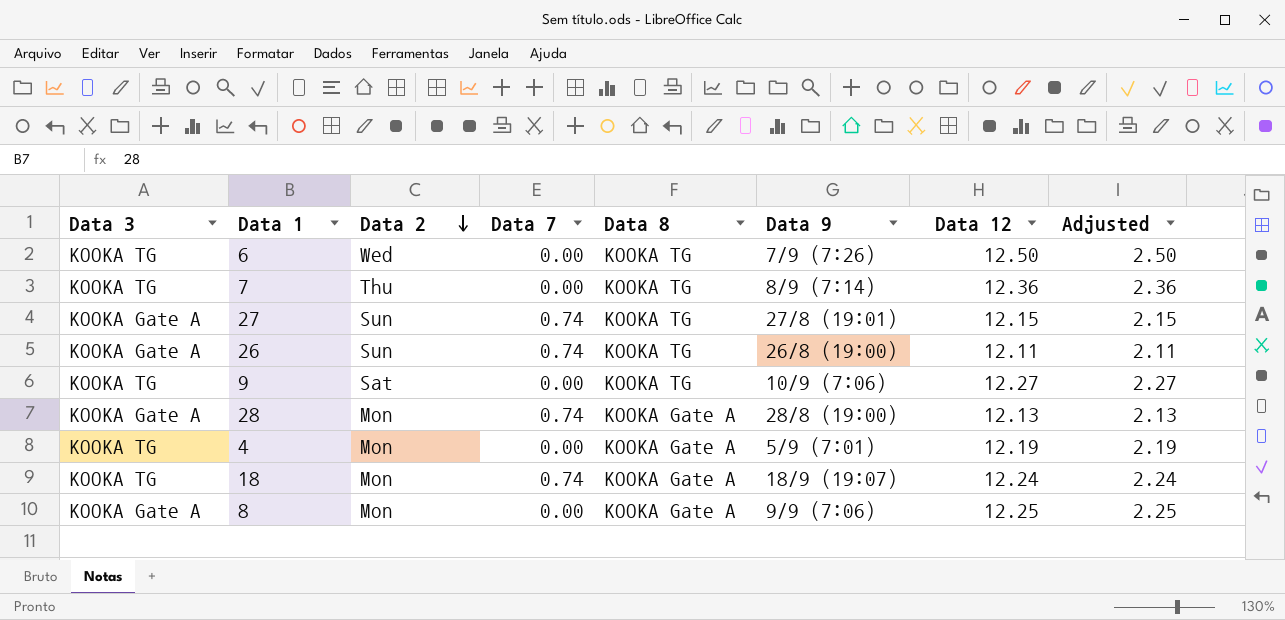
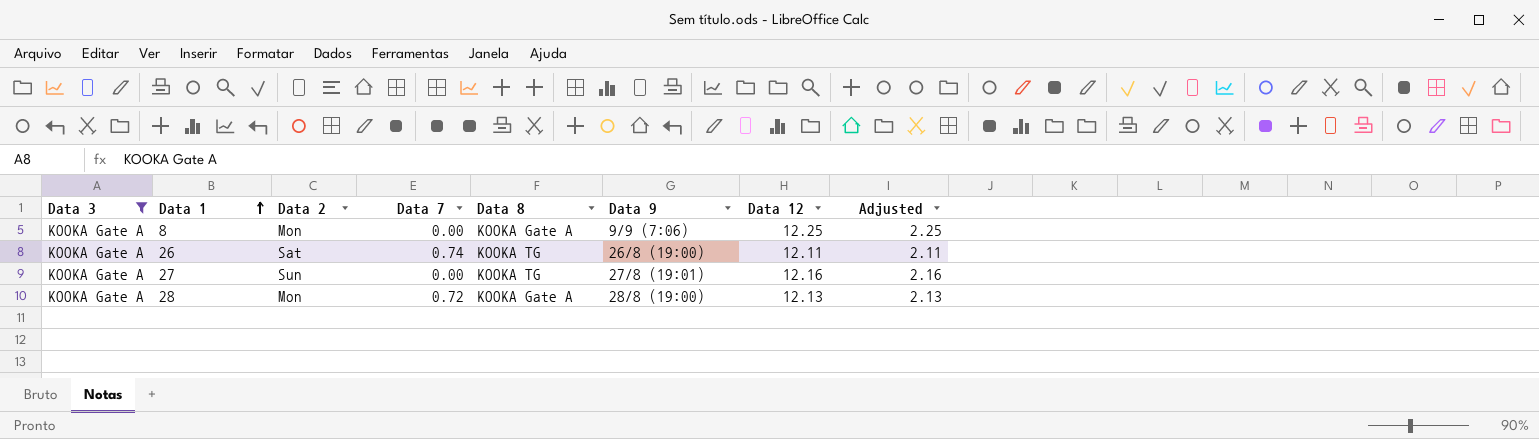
filter: none -> Data 3 = KOOKA Gate A
row order: Data 2 descending -> Data 1 ascending
26 | Data 2: Sun -> Sat
27 | Data 7: 0.74 -> 0.00
27 | Data 12: 12.15 -> 12.16
27 | Adjusted: 2.15 -> 2.16
28 | Data 7: 0.74 -> 0.72

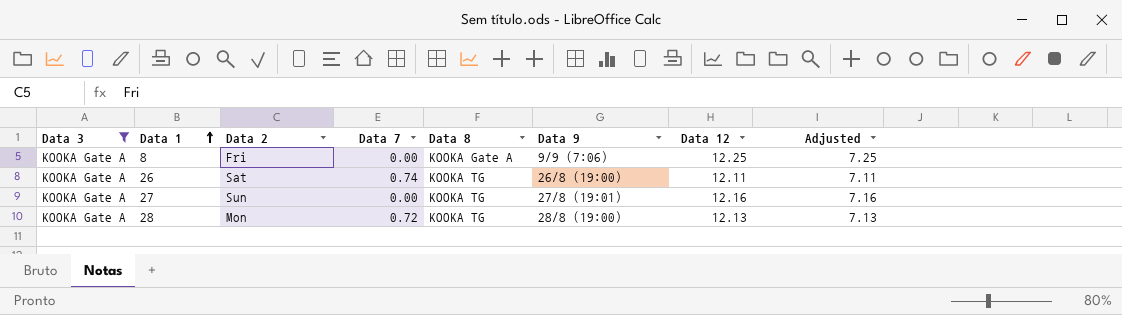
column Adjusted | formula: [Data 12] - 10 -> [Data 12] - 5
8 | Data 2: Mon -> Fri
28 | Data 8: KOOKA Gate A -> KOOKA TG

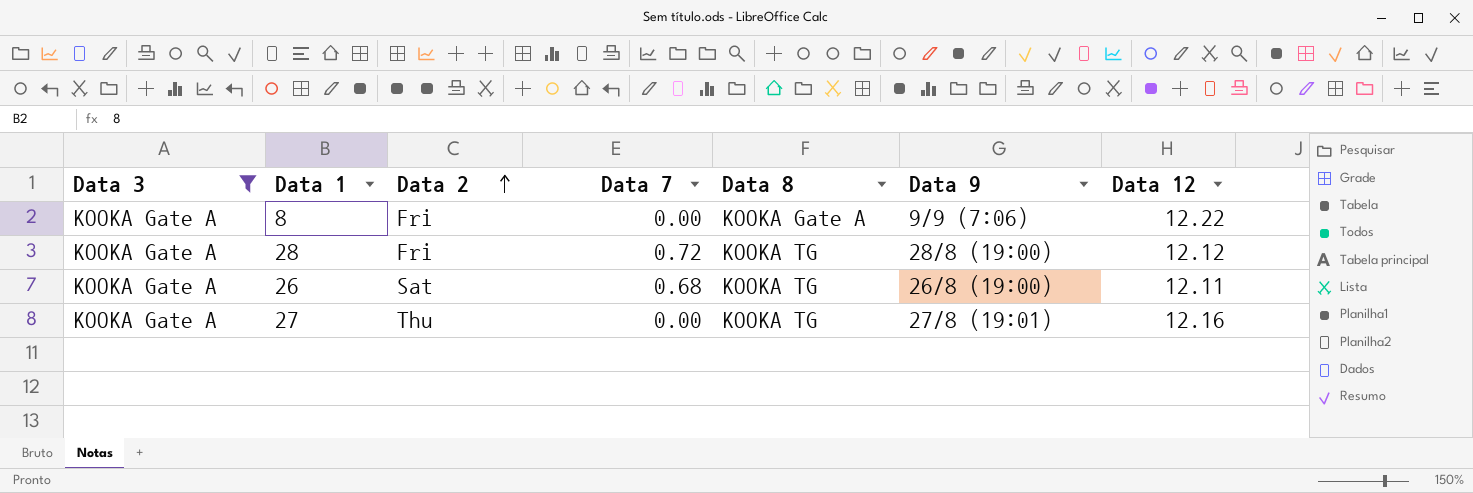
row order: Data 1 ascending -> Data 2 ascending
column Adjusted | formula: [Data 12] - 5 -> none
8 | Data 12: 12.25 -> 12.22
28 | Data 2: Mon -> Fri
28 | Data 12: 12.13 -> 12.12
26 | Data 7: 0.74 -> 0.68
27 | Data 2: Sun -> Thu

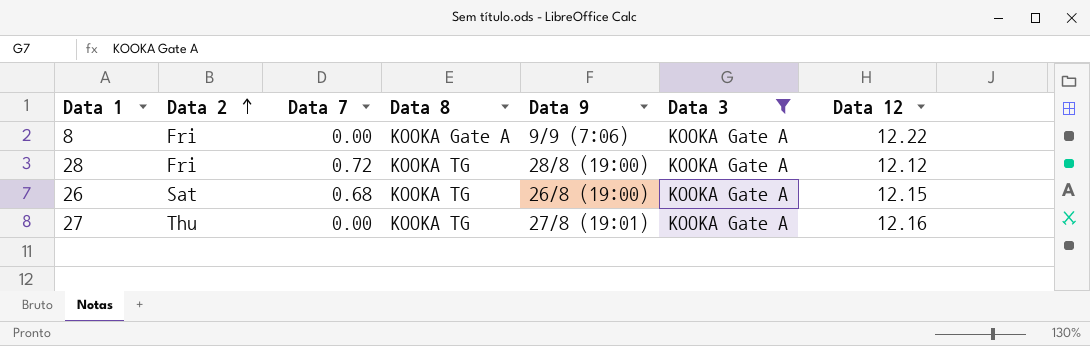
column Data 3 | position: 1 -> 6
26 | Data 12: 12.11 -> 12.15

